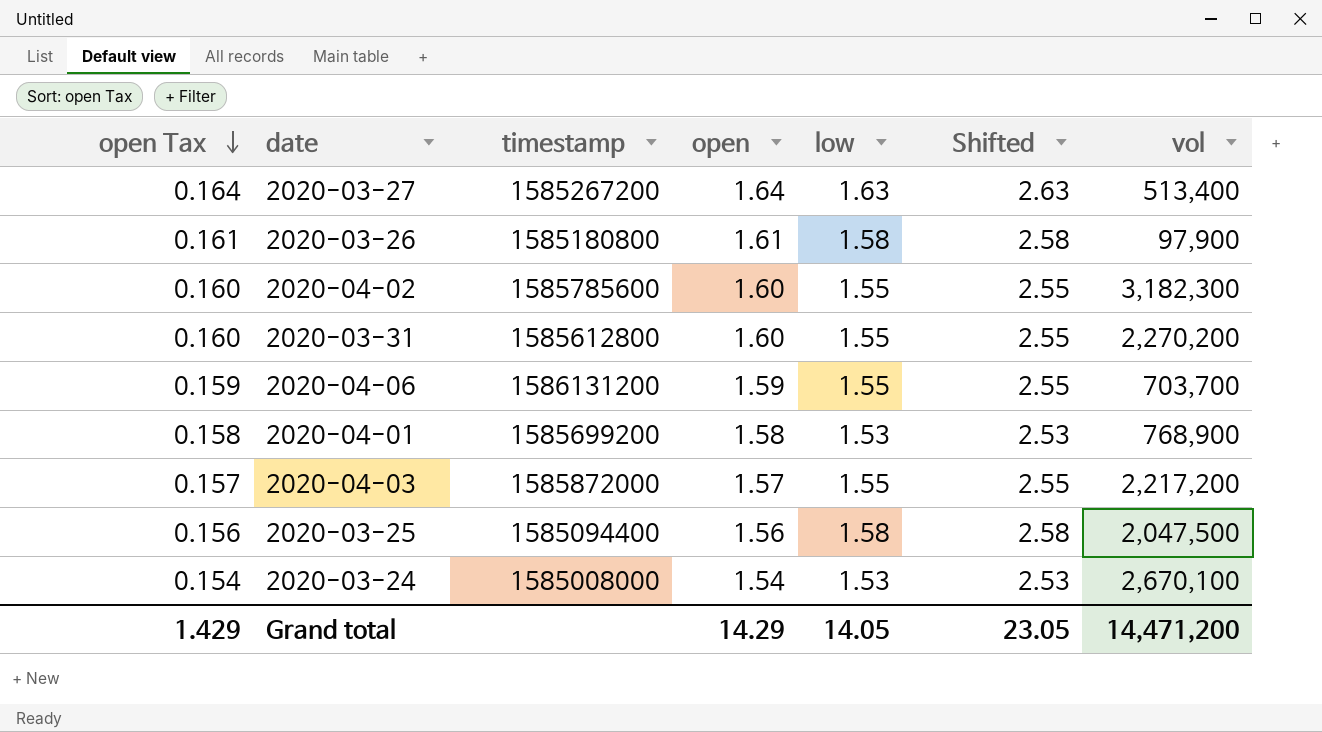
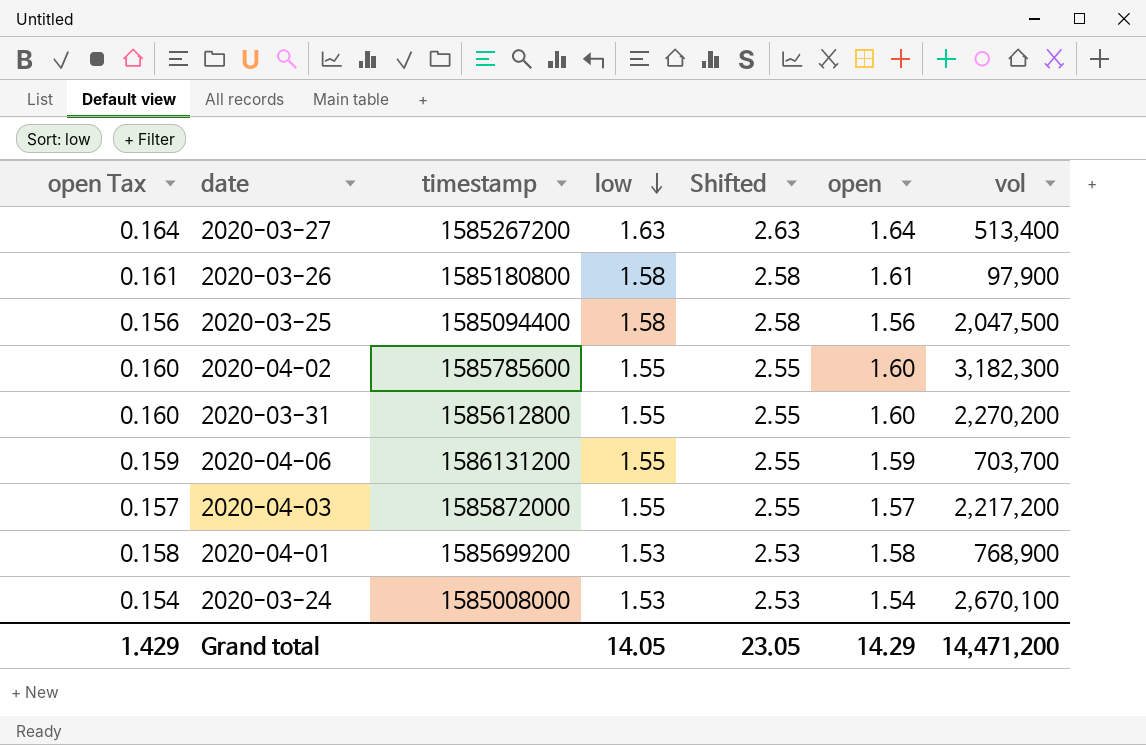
row order: open Tax descending -> low descending
column open | position: 4 -> 6

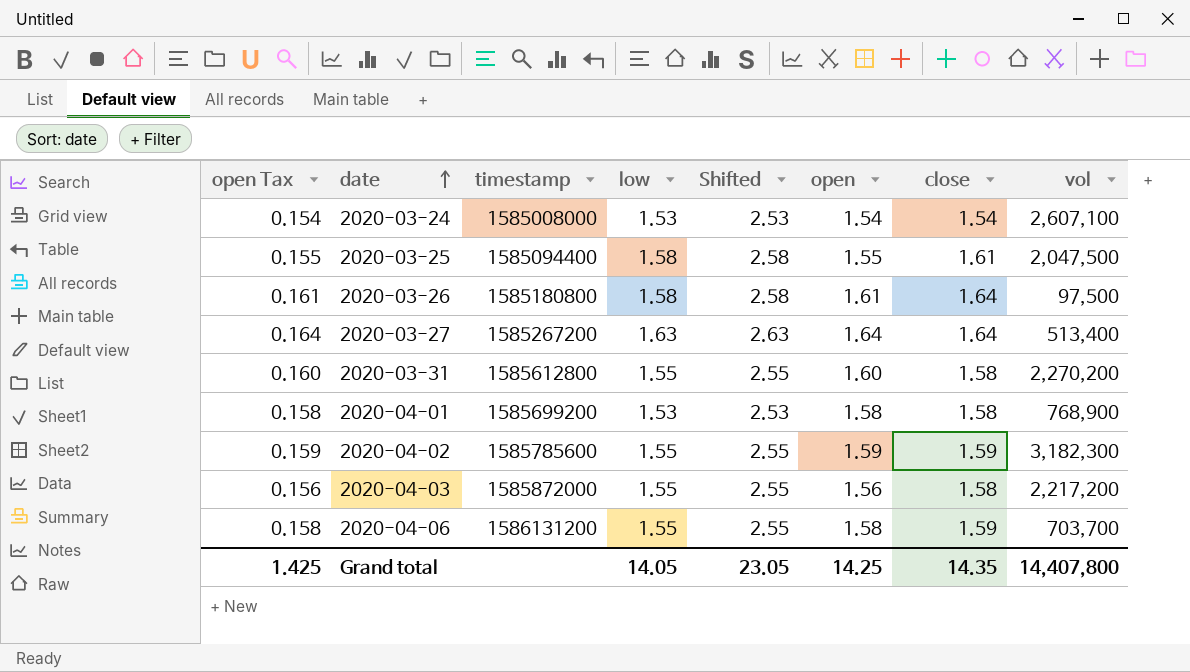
row order: low descending -> date ascending
column close | position: none -> 7
2020-03-24 | vol: 2,670,100 -> 2,607,100
2020-03-25 | open Tax: 0.156 -> 0.155
2020-03-25 | open: 1.56 -> 1.55
2020-03-26 | vol: 97,900 -> 97,500
2020-04-02 | open Tax: 0.160 -> 0.159
2020-04-02 | open: 1.60 -> 1.59
2020-04-03 | open Tax: 0.157 -> 0.156
2020-04-03 | open: 1.57 -> 1.56
2020-04-06 | open Tax: 0.159 -> 0.158
2020-04-06 | open: 1.59 -> 1.58
Grand total | open Tax: 1.429 -> 1.425
Grand total | open: 14.29 -> 14.25
Grand total | vol: 14,471,200 -> 14,407,800

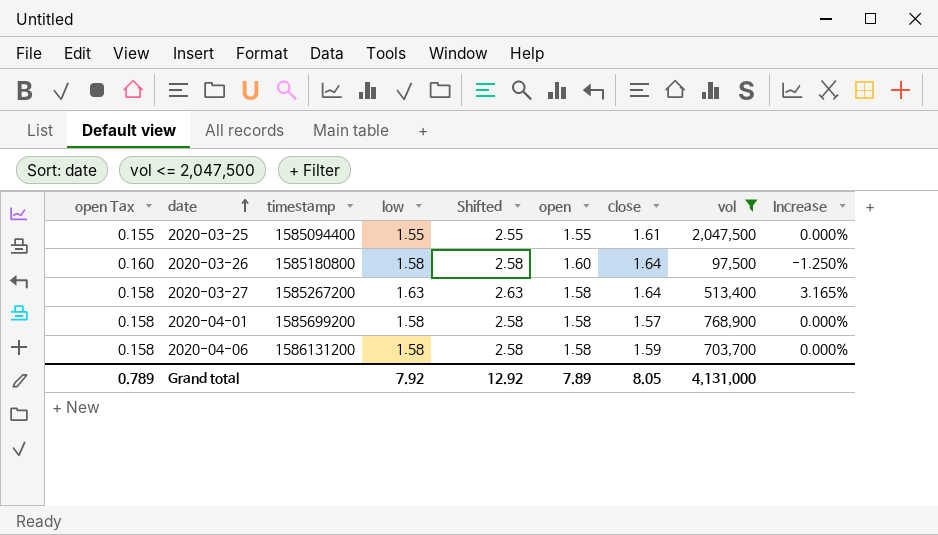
filter: none -> vol <= 2,047,500
column Increase | formula: none -> ([low] - [open]) / [open]
2020-03-25 | low: 1.58 -> 1.55
2020-03-25 | Shifted: 2.58 -> 2.55
2020-03-26 | open Tax: 0.161 -> 0.160
2020-03-26 | open: 1.61 -> 1.60
2020-03-27 | open Tax: 0.164 -> 0.158
2020-03-27 | open: 1.64 -> 1.58
2020-04-01 | low: 1.53 -> 1.58
2020-04-01 | Shifted: 2.53 -> 2.58
2020-04-01 | close: 1.58 -> 1.57
2020-04-06 | low: 1.55 -> 1.58
2020-04-06 | Shifted: 2.55 -> 2.58
Grand total | open Tax: 1.425 -> 0.789
Grand total | low: 14.05 -> 7.92
Grand total | Shifted: 23.05 -> 12.92
Grand total | open: 14.25 -> 7.89
Grand total | close: 14.35 -> 8.05
Grand total | vol: 14,407,800 -> 4,131,000

